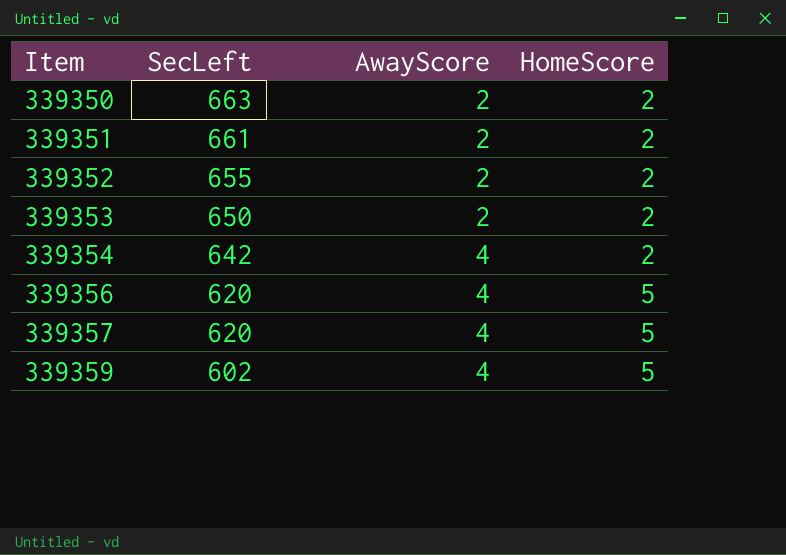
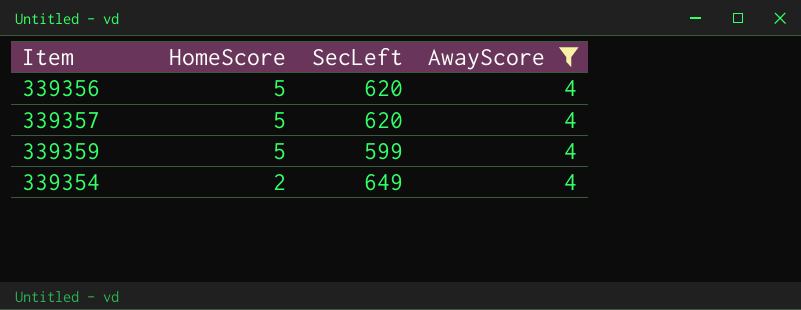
filter: none -> AwayScore = 4
row order: Item ascending -> HomeScore descending
column HomeScore | position: 4 -> 2
339359 | SecLeft: 602 -> 599
339354 | SecLeft: 642 -> 649

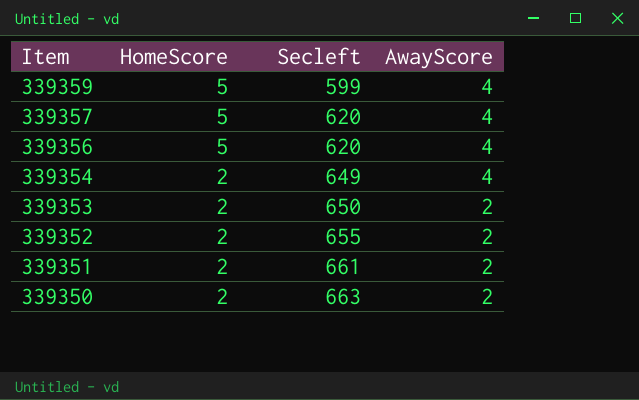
filter: AwayScore = 4 -> none
row order: HomeScore descending -> Item descending
column name: SecLeft -> Secleft

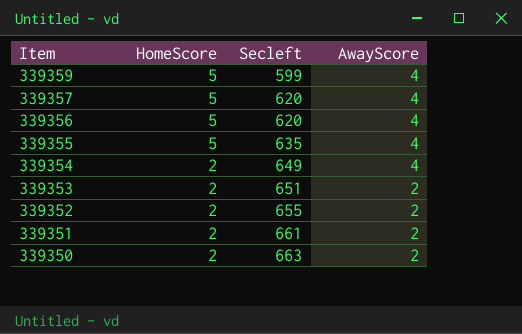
row 339355: none -> 5 | 635 | 4
339353 | Secleft: 650 -> 651

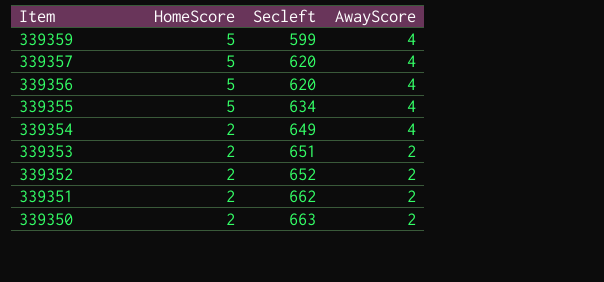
339355 | Secleft: 635 -> 634
339352 | Secleft: 655 -> 652
339351 | Secleft: 661 -> 662

